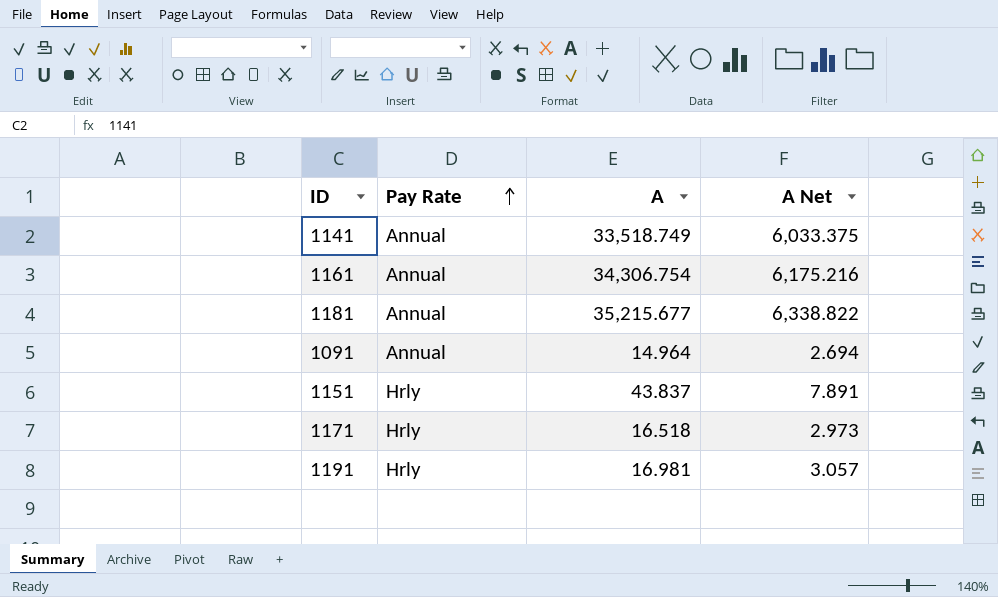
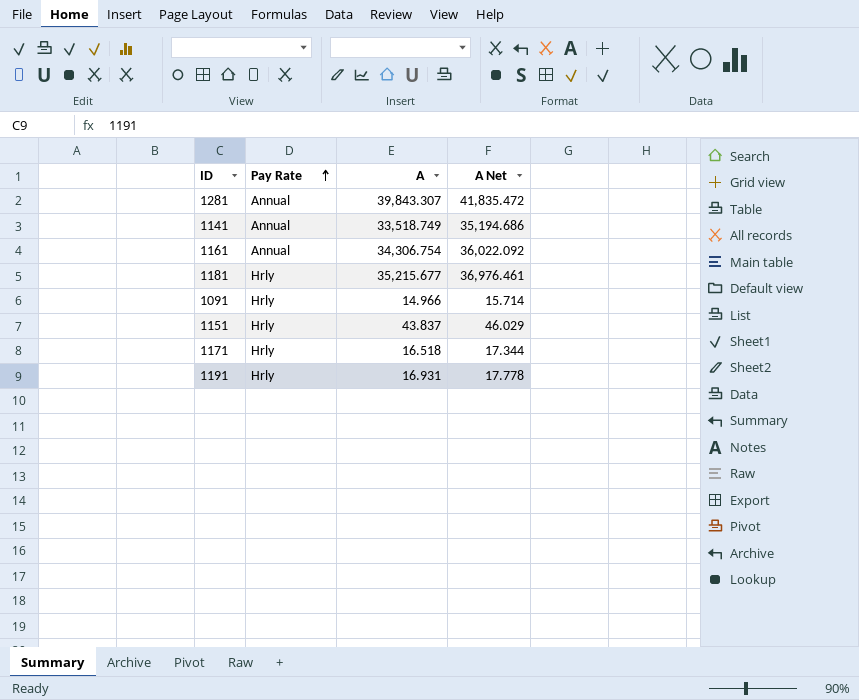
column A Net | formula: [A] * 0.18 -> [A] * 1.05
row 1281: none -> Annual | 39,843.307 | 41,835.472
1181 | Pay Rate: Annual -> Hrly
1091 | Pay Rate: Annual -> Hrly
1091 | A: 14.964 -> 14.966
1191 | A: 16.981 -> 16.931

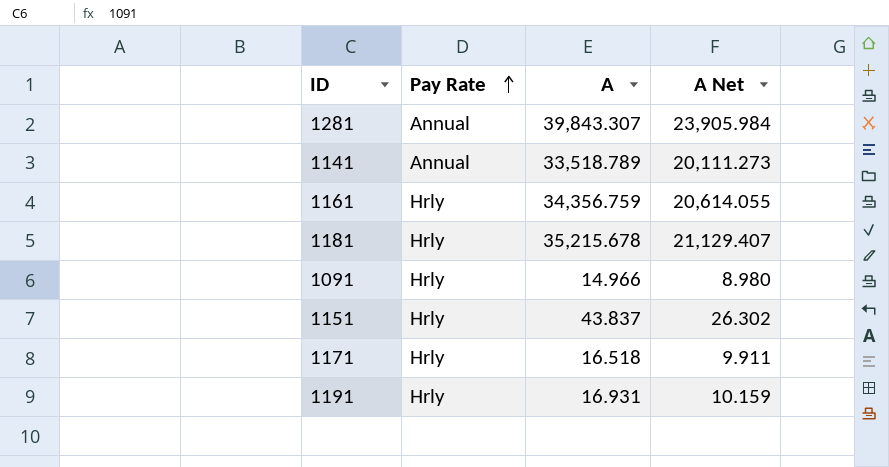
column A Net | formula: [A] * 1.05 -> [A] * 0.6
1141 | A: 33,518.749 -> 33,518.789
1161 | Pay Rate: Annual -> Hrly
1161 | A: 34,306.754 -> 34,356.759
1181 | A: 35,215.677 -> 35,215.678

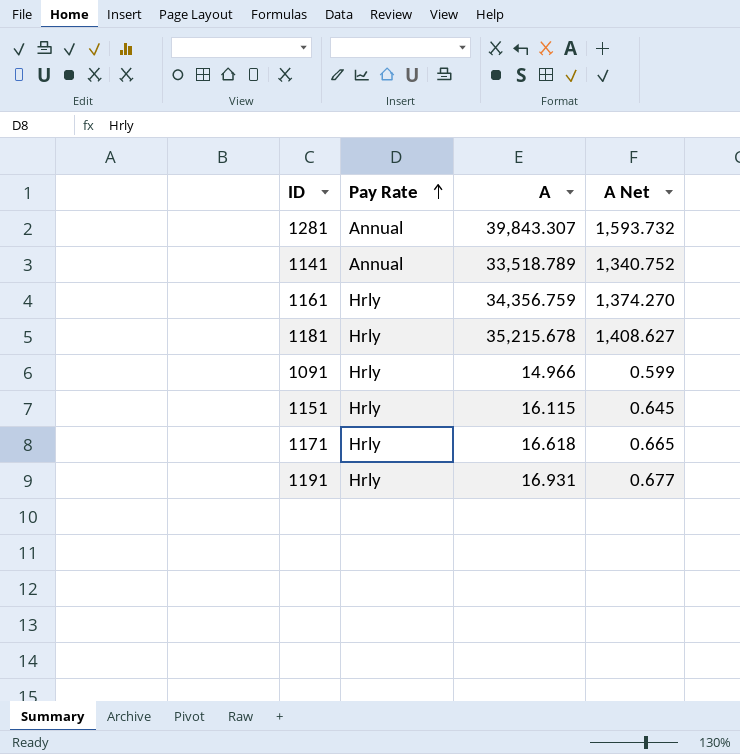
column A Net | formula: [A] * 0.6 -> [A] * 0.04
1151 | A: 43.837 -> 16.115
1171 | A: 16.518 -> 16.618

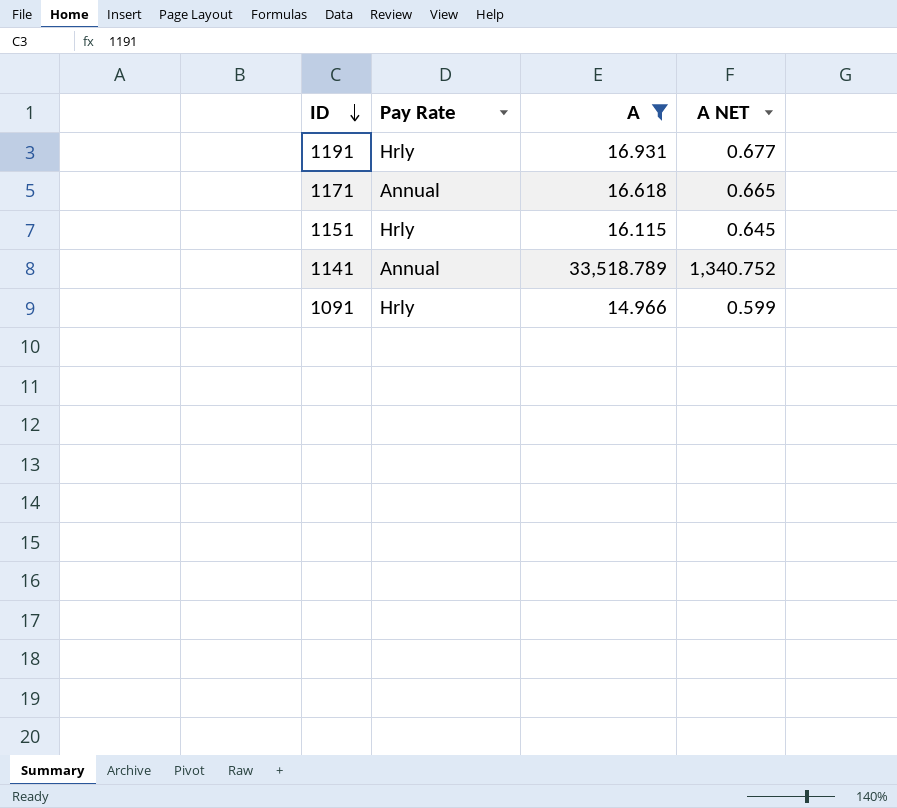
filter: none -> A <= 33,518.789
row order: Pay Rate ascending -> ID descending
column name: A Net -> A NET
1171 | Pay Rate: Hrly -> Annual

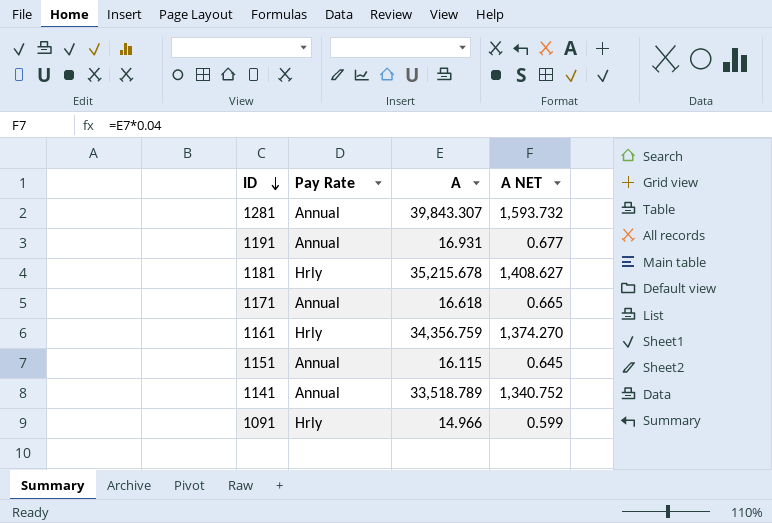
filter: A <= 33,518.789 -> none
1191 | Pay Rate: Hrly -> Annual
1151 | Pay Rate: Hrly -> Annual

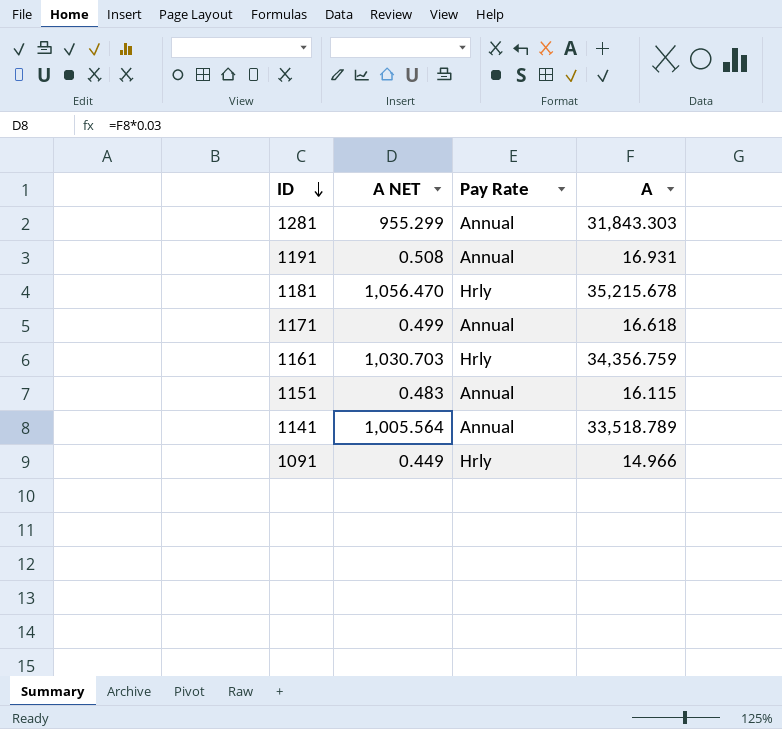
column A NET | formula: [A] * 0.04 -> [A] * 0.03
column A NET | position: 4 -> 2
1281 | A: 39,843.307 -> 31,843.303

